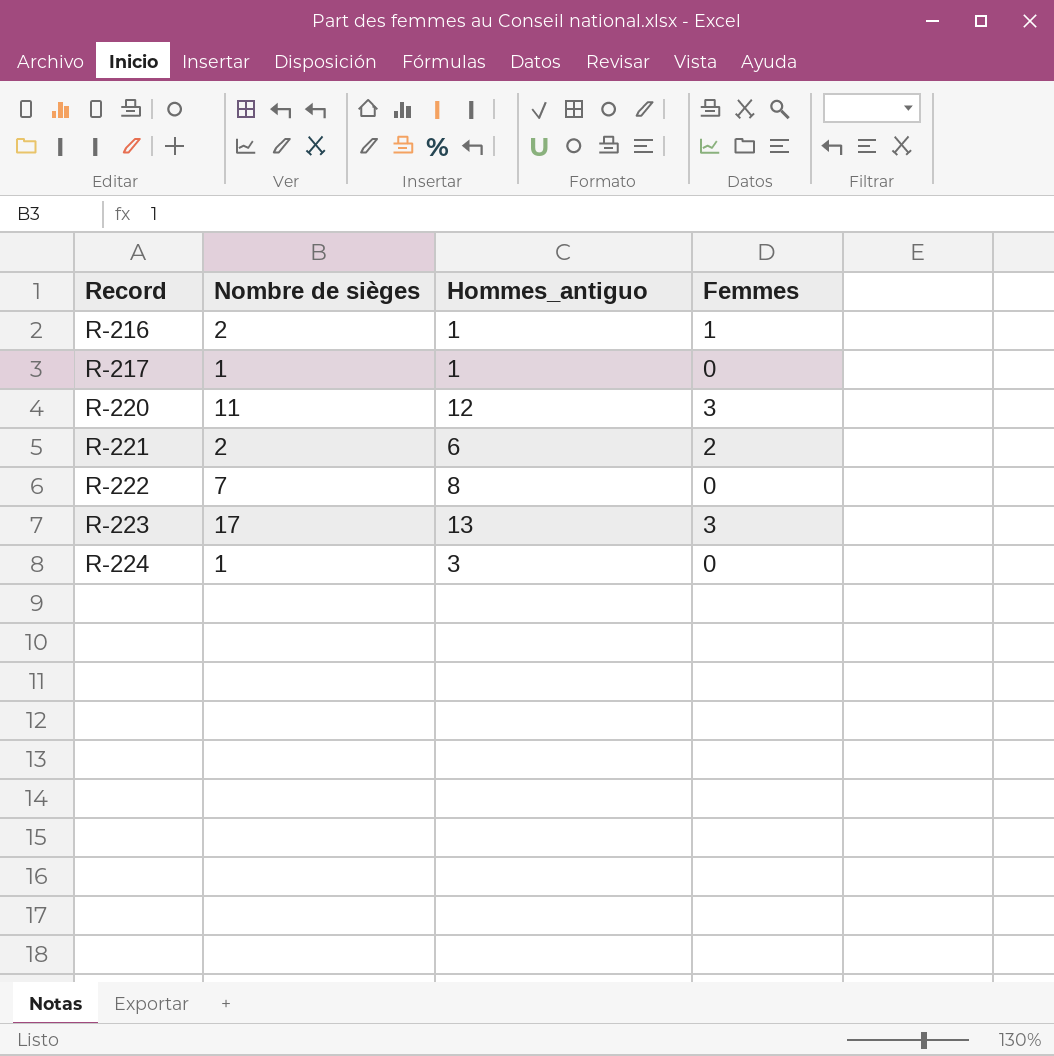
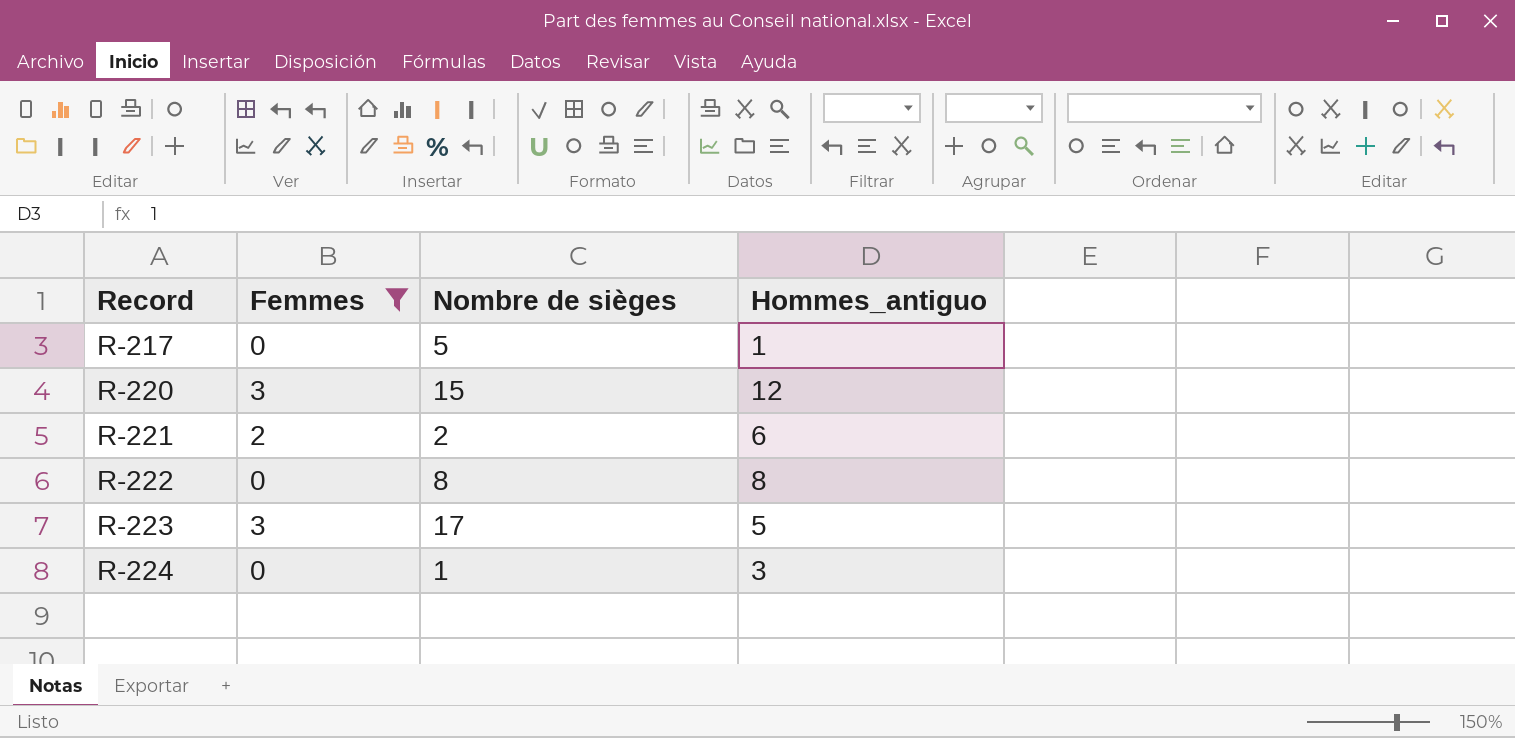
filter: none -> Femmes != 1
column Femmes | position: 4 -> 2
R-217 | Nombre de sièges: 1 -> 5
R-220 | Nombre de sièges: 11 -> 15
R-222 | Nombre de sièges: 7 -> 8
R-223 | Hommes_antiguo: 13 -> 5

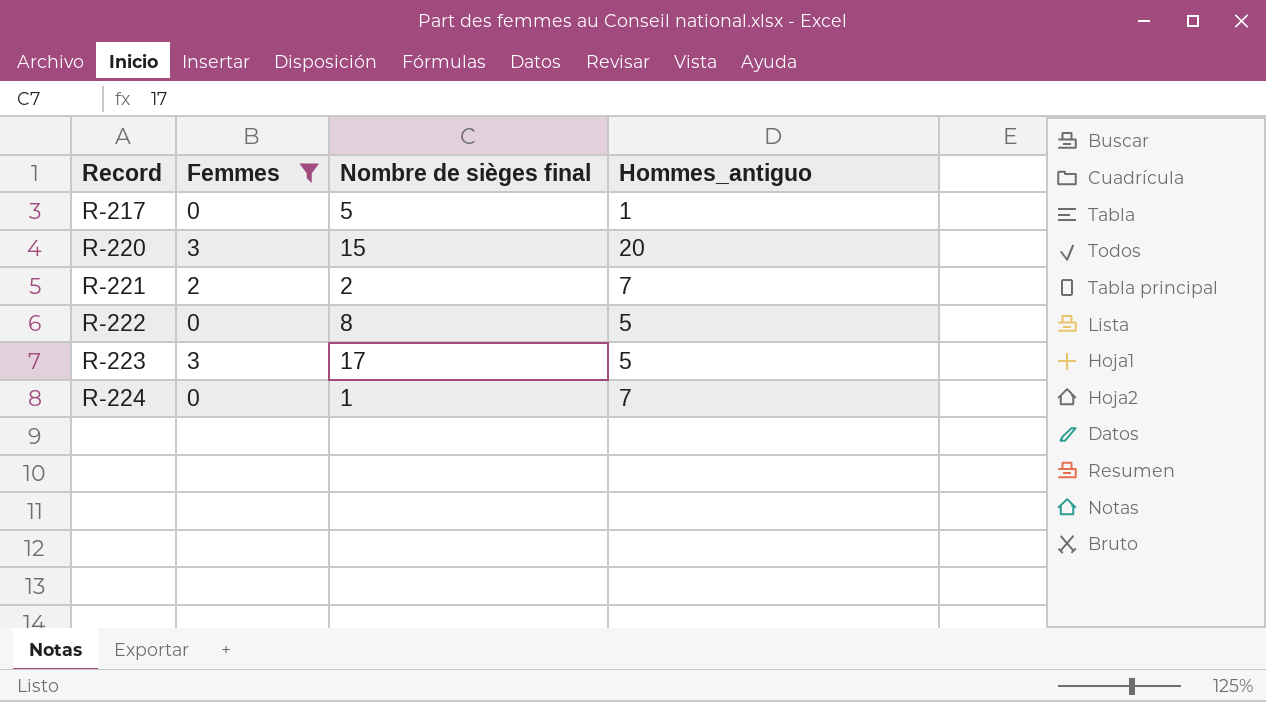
column name: Nombre de sièges -> Nombre de sièges final
R-220 | Hommes_antiguo: 12 -> 20
R-221 | Hommes_antiguo: 6 -> 7
R-222 | Hommes_antiguo: 8 -> 5
R-224 | Hommes_antiguo: 3 -> 7

